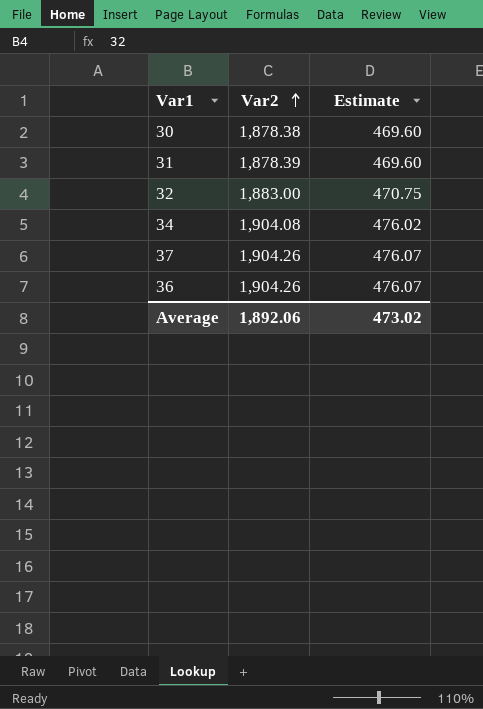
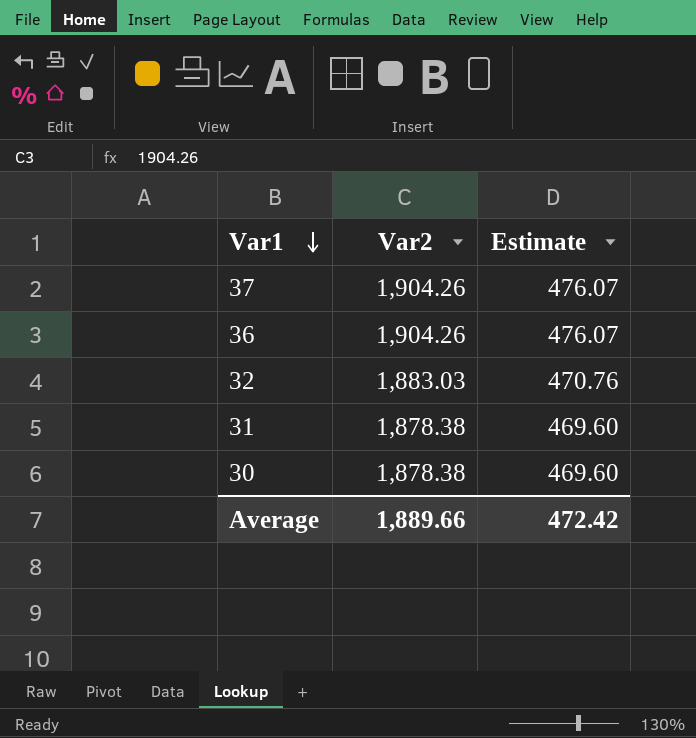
row order: Var2 ascending -> Var1 descending
row 34: 1,904.08 | 476.02 -> none
32 | Var2: 1,883.00 -> 1,883.03
32 | Estimate: 470.75 -> 470.76
31 | Var2: 1,878.39 -> 1,878.38
Average | Var2: 1,892.06 -> 1,889.66
Average | Estimate: 473.02 -> 472.42

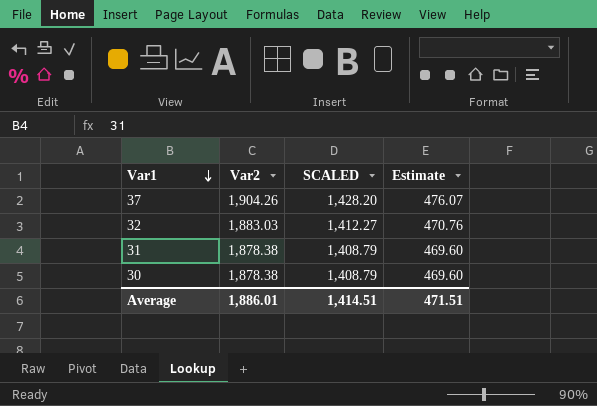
column SCALED | formula: none -> [Var2] * 0.75
row 36: 1,904.26 | 476.07 -> none
Average | Var2: 1,889.66 -> 1,886.01
Average | Estimate: 472.42 -> 471.51

